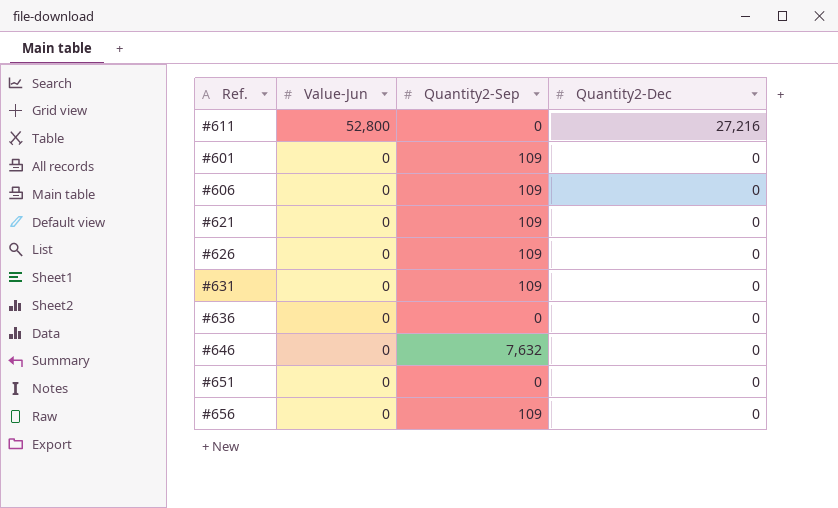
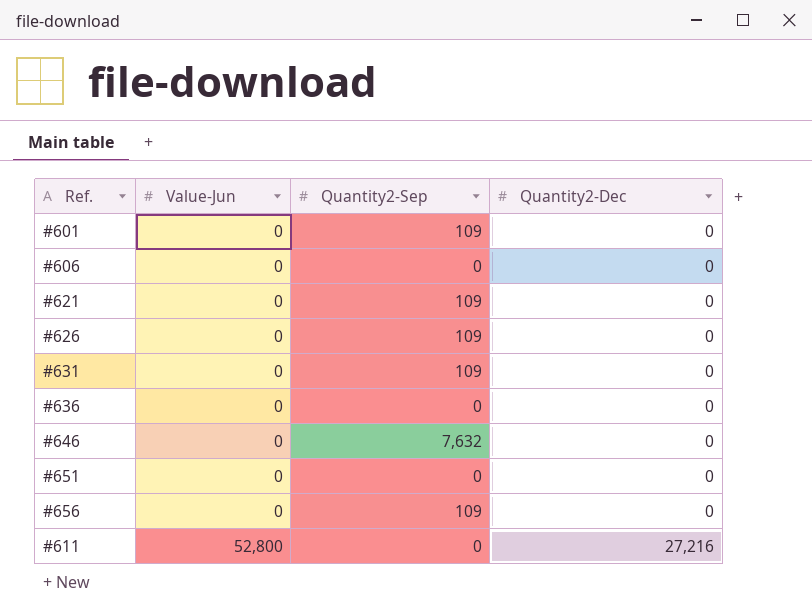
row order: Value-Jun descending -> Value-Jun ascending
#606 | Quantity2-Sep: 109 -> 0

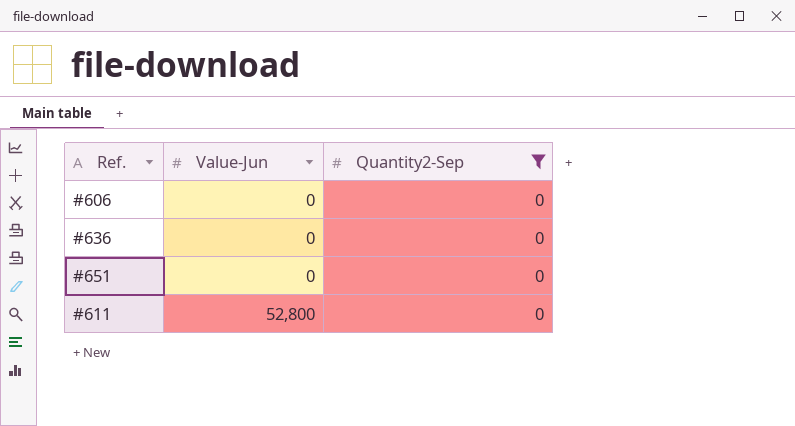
filter: none -> Quantity2-Sep = 0
column Quantity2-Dec | position: 4 -> none

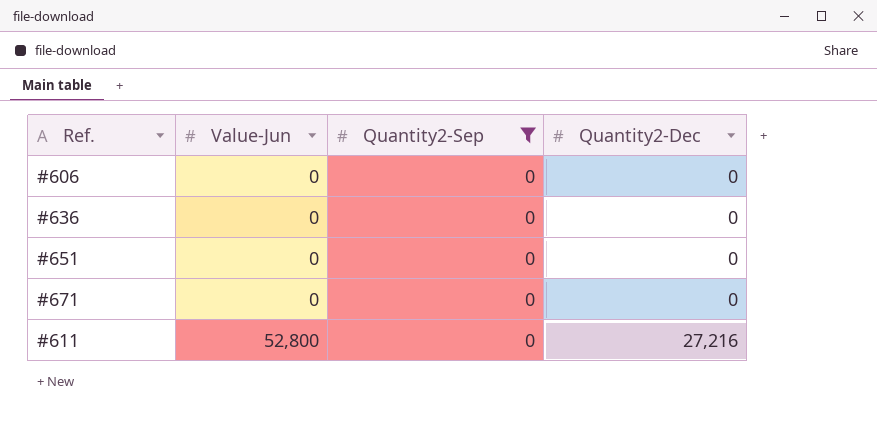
column Quantity2-Dec | position: none -> 4
row #671: none -> 0 | 0 | 0

